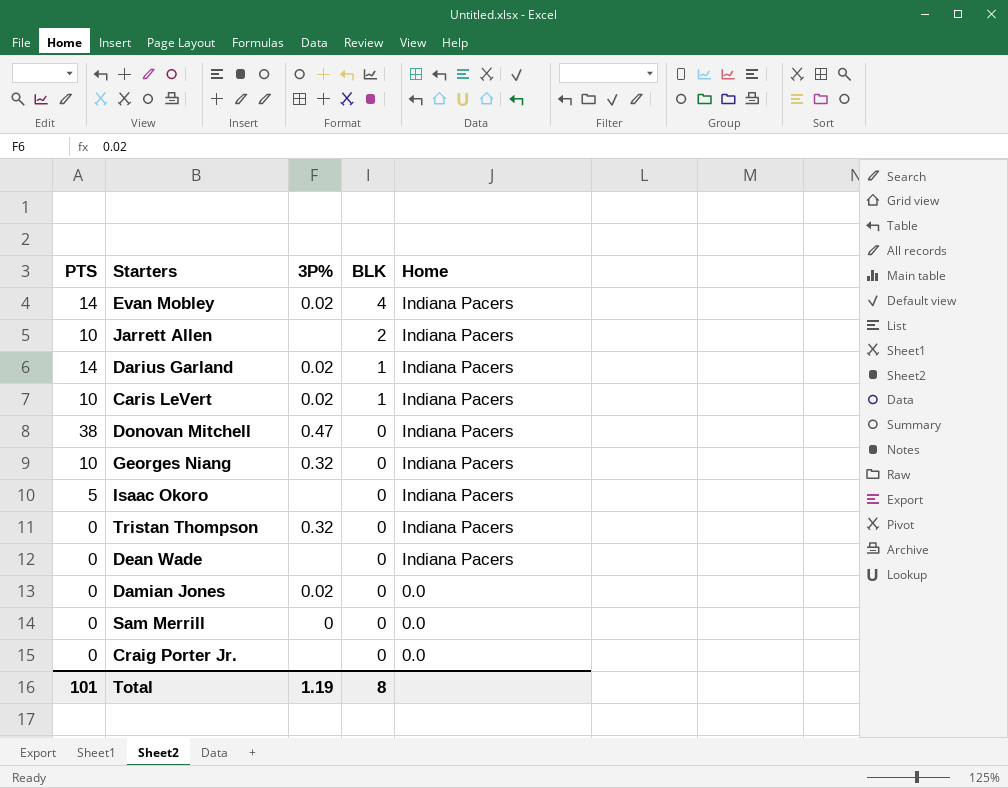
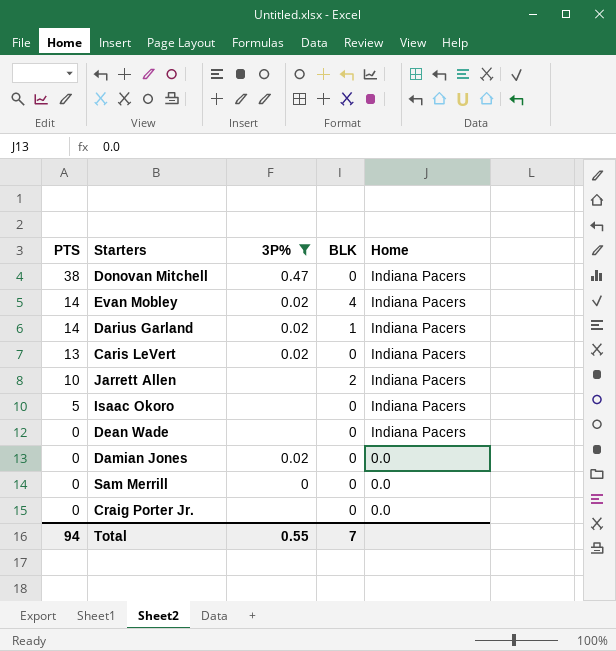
filter: none -> 3P% != 0.32
row order: BLK descending -> PTS descending
Caris LeVert | PTS: 10 -> 13
Caris LeVert | BLK: 1 -> 0
Total | PTS: 101 -> 94
Total | 3P%: 1.19 -> 0.55
Total | BLK: 8 -> 7

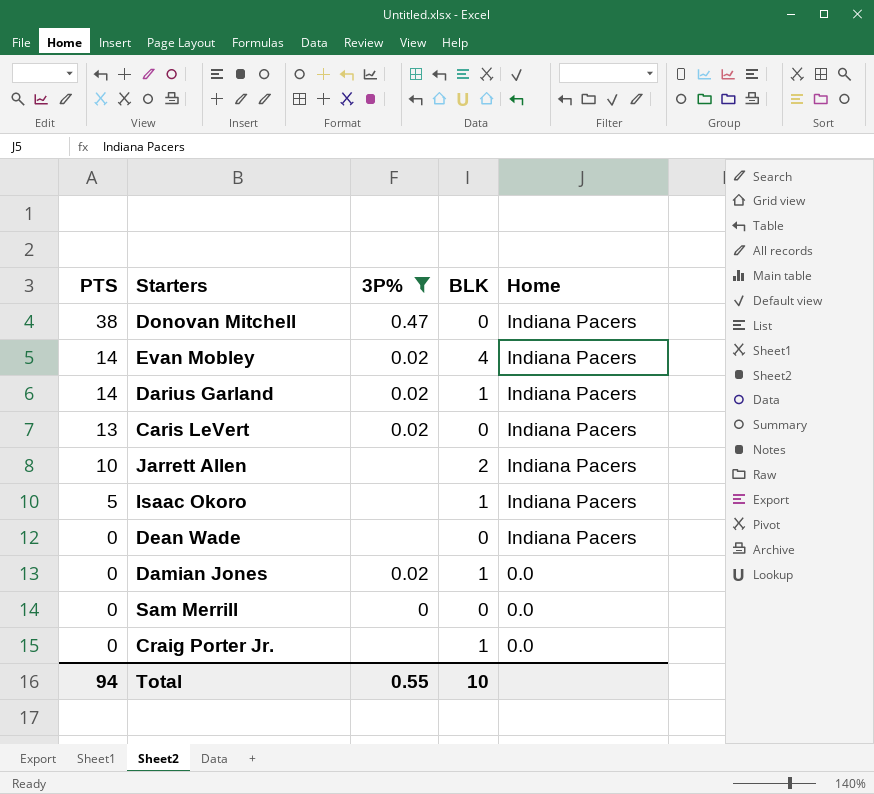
Isaac Okoro | BLK: 0 -> 1
Damian Jones | BLK: 0 -> 1
Craig Porter Jr. | BLK: 0 -> 1
Total | BLK: 7 -> 10

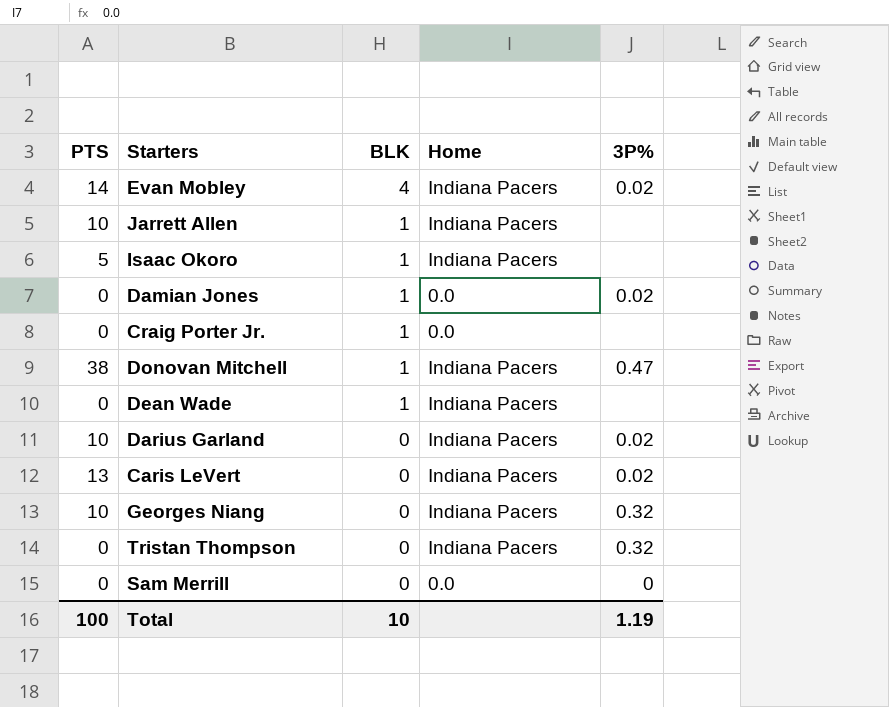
filter: 3P% != 0.32 -> none
row order: PTS descending -> BLK descending
column 3P% | position: 3 -> 5
Jarrett Allen | BLK: 2 -> 1
Donovan Mitchell | BLK: 0 -> 1
Dean Wade | BLK: 0 -> 1
Darius Garland | PTS: 14 -> 10
Darius Garland | BLK: 1 -> 0
Total | PTS: 94 -> 100
Total | 3P%: 0.55 -> 1.19

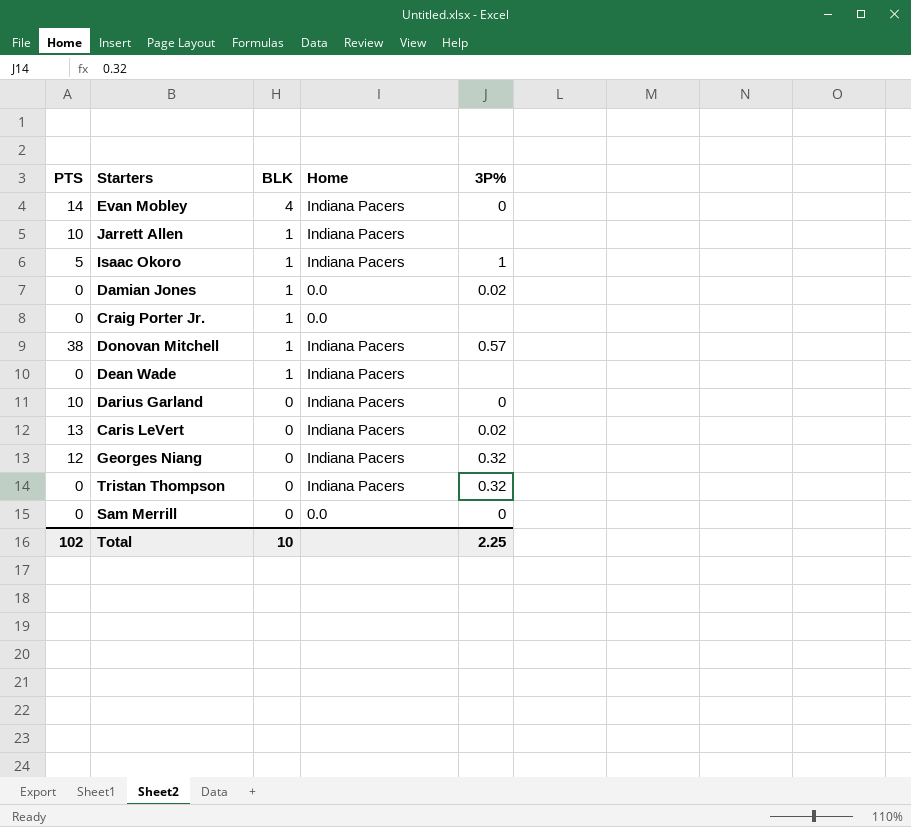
Evan Mobley | 3P%: 0.02 -> 0
Isaac Okoro | 3P%: none -> 1
Donovan Mitchell | 3P%: 0.47 -> 0.57
Darius Garland | 3P%: 0.02 -> 0
Georges Niang | PTS: 10 -> 12
Total | PTS: 100 -> 102
Total | 3P%: 1.19 -> 2.25

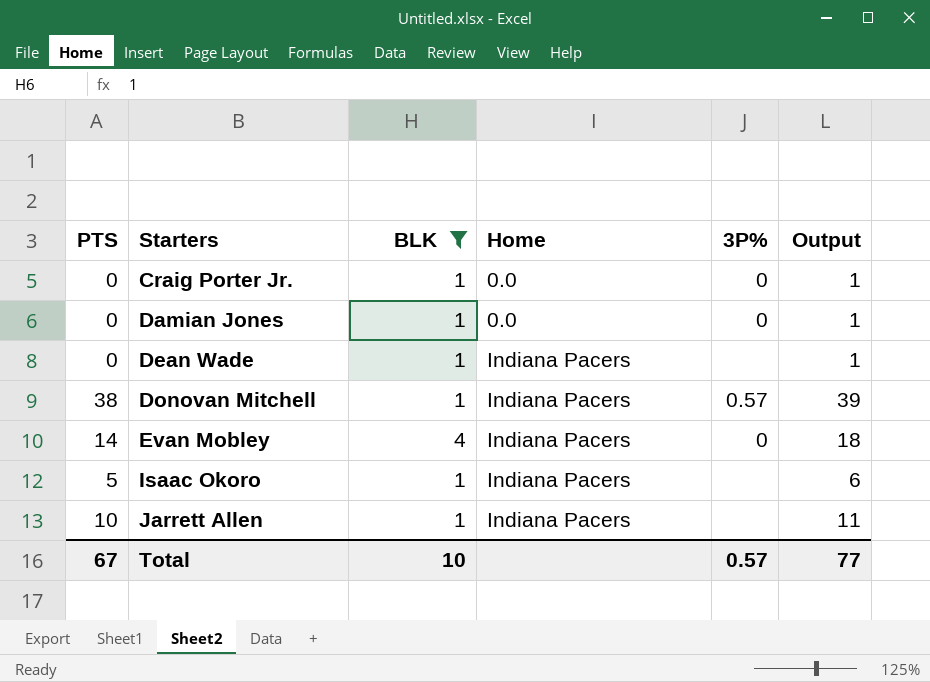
filter: none -> BLK != 0
row order: BLK descending -> Starters ascending
column Output | formula: none -> [PTS] + [BLK]
Craig Porter Jr. | 3P%: none -> 0
Damian Jones | 3P%: 0.02 -> 0
Isaac Okoro | 3P%: 1 -> none
Total | PTS: 102 -> 67
Total | 3P%: 2.25 -> 0.57

